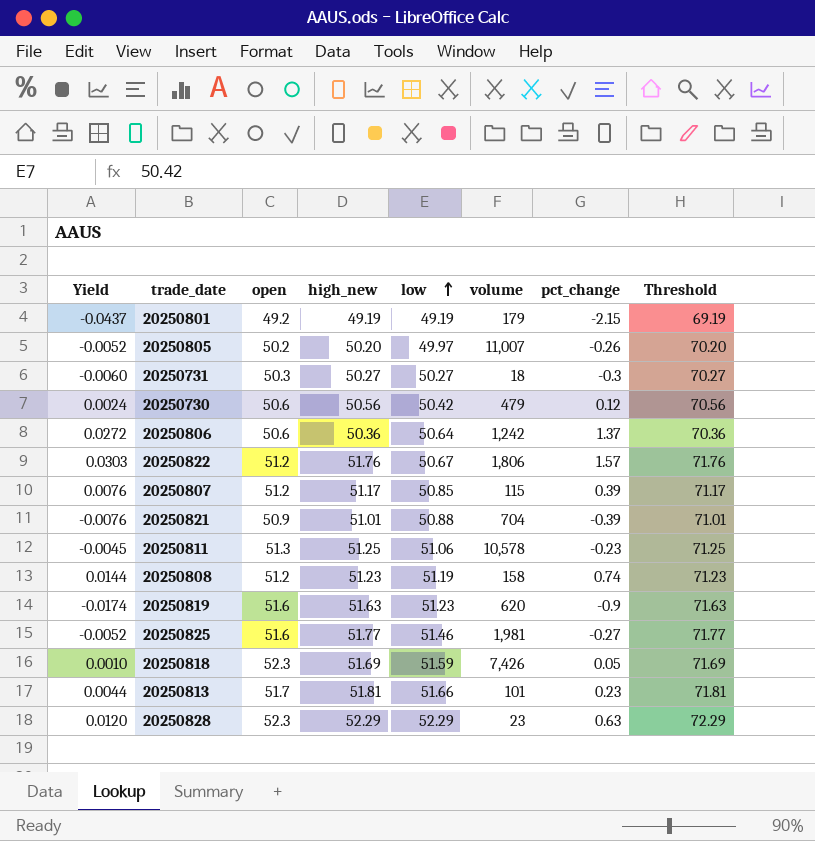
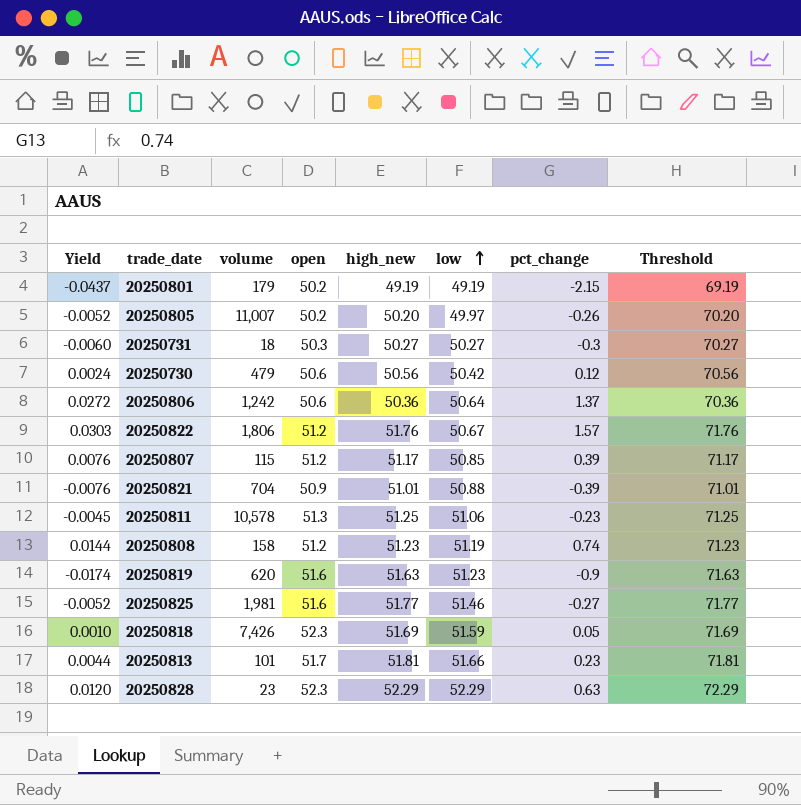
column volume | position: 6 -> 3
20250801 | open: 49.2 -> 50.2

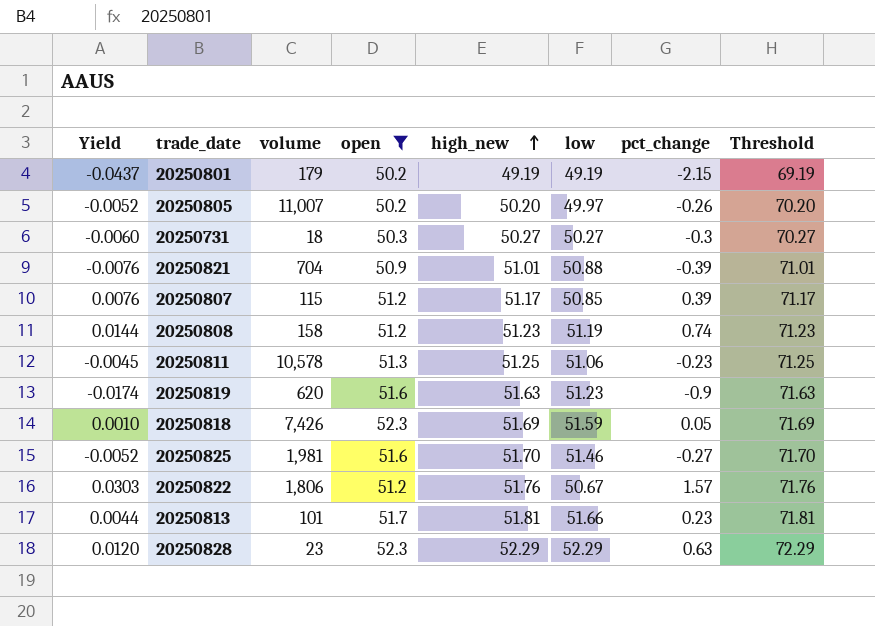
filter: none -> open != 50.6
row order: low ascending -> high_new ascending
20250825 | high_new: 51.77 -> 51.70
20250825 | Threshold: 71.77 -> 71.70

